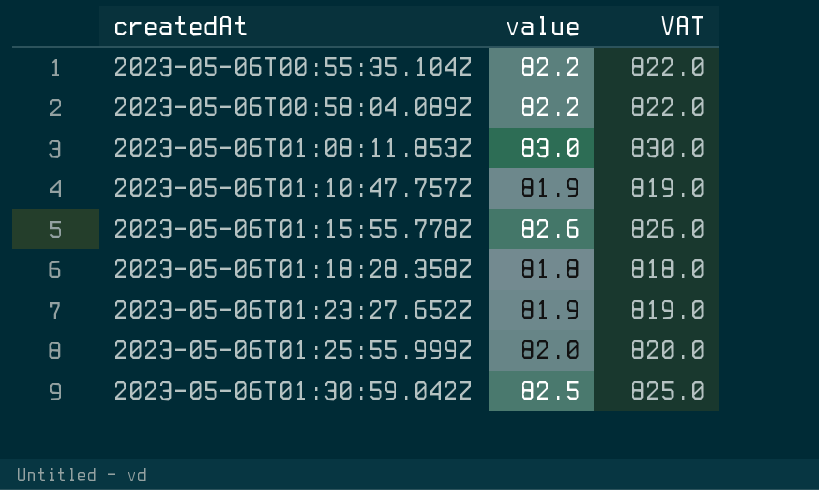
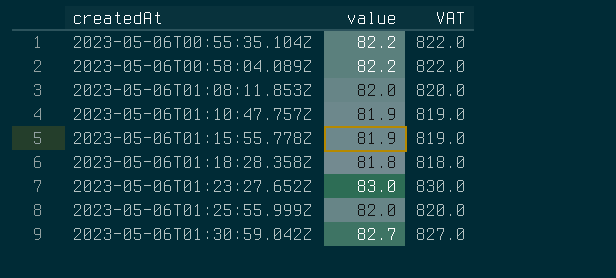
2023-05-06T01:08:11.853Z | value: 83.0 -> 82.0
2023-05-06T01:08:11.853Z | VAT: 830.0 -> 820.0
2023-05-06T01:15:55.778Z | value: 82.6 -> 81.9
2023-05-06T01:15:55.778Z | VAT: 826.0 -> 819.0
2023-05-06T01:23:27.652Z | value: 81.9 -> 83.0
2023-05-06T01:23:27.652Z | VAT: 819.0 -> 830.0
2023-05-06T01:30:59.042Z | value: 82.5 -> 82.7
2023-05-06T01:30:59.042Z | VAT: 825.0 -> 827.0

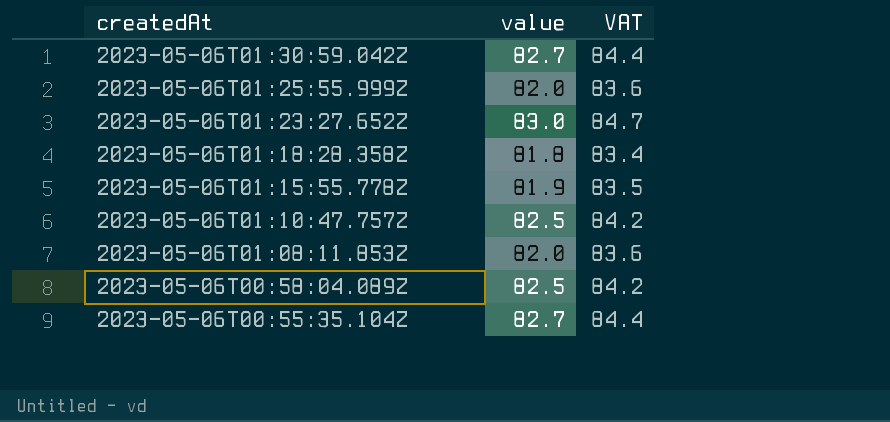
row order: createdAt ascending -> createdAt descending
column VAT | formula: [value] * 10 -> [value] * 1.02
2023-05-06T01:10:47.757Z | value: 81.9 -> 82.5
2023-05-06T00:58:04.089Z | value: 82.2 -> 82.5
2023-05-06T00:55:35.104Z | value: 82.2 -> 82.7

